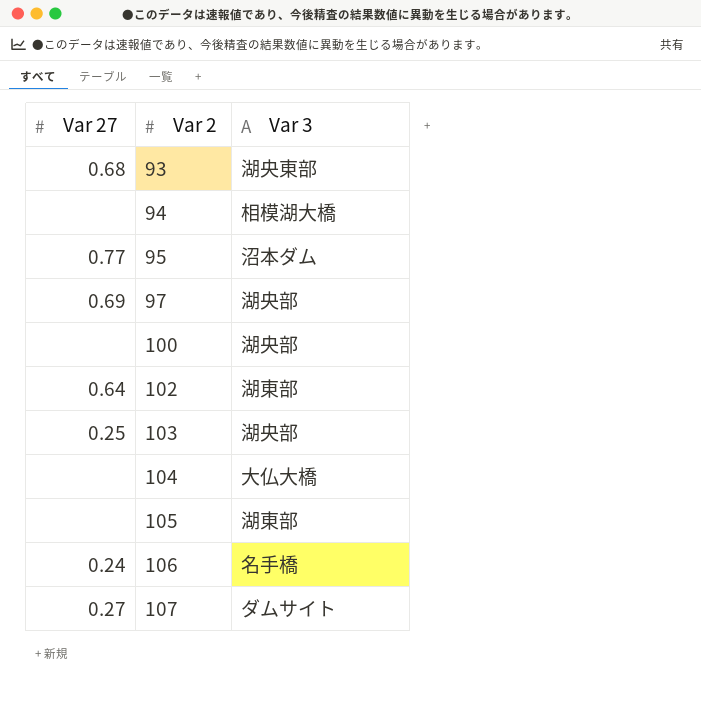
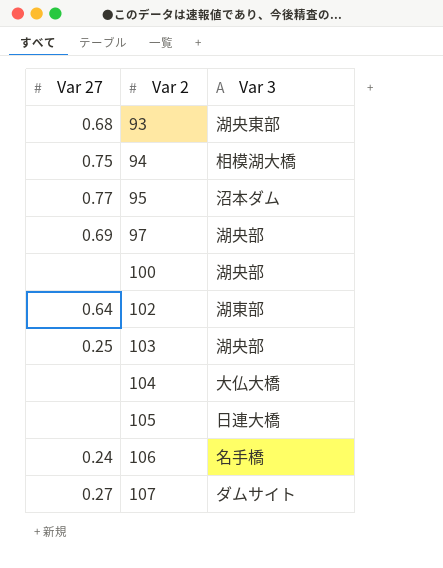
94 | Var 27: none -> 0.75
105 | Var 3: 湖東部 -> 日連大橋

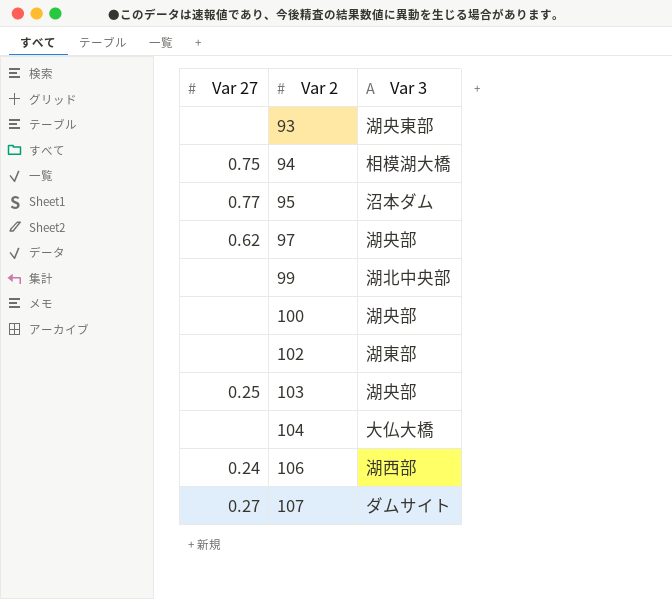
row 105: none | 日連大橋 -> none
93 | Var 27: 0.68 -> none
97 | Var 27: 0.69 -> 0.62
row 99: none -> none | 湖北中央部
102 | Var 27: 0.64 -> none
106 | Var 3: 名手橋 -> 湖西部

